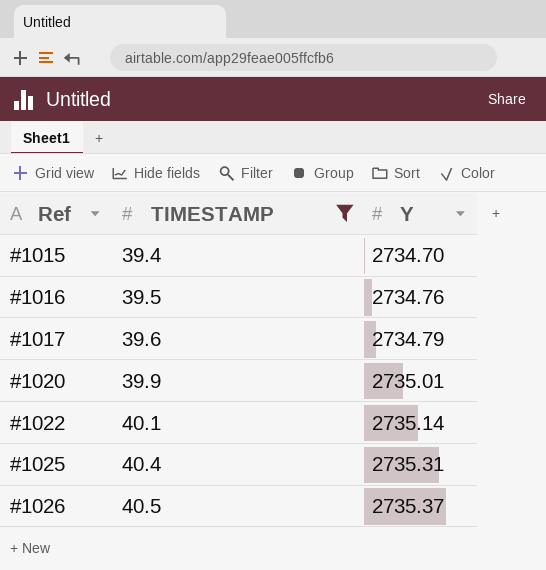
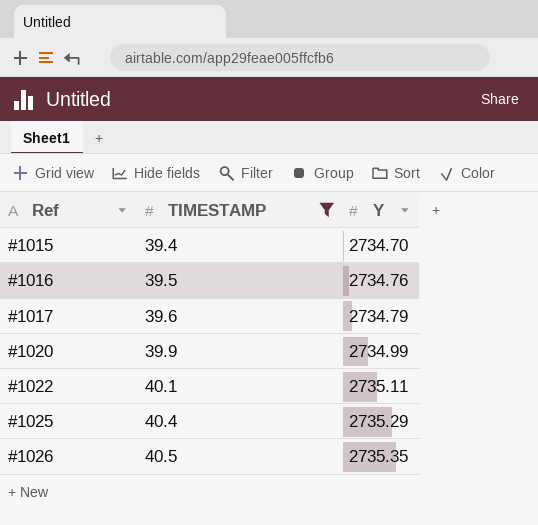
#1020 | Y: 2735.01 -> 2734.99
#1022 | Y: 2735.14 -> 2735.11
#1025 | Y: 2735.31 -> 2735.29
#1026 | Y: 2735.37 -> 2735.35

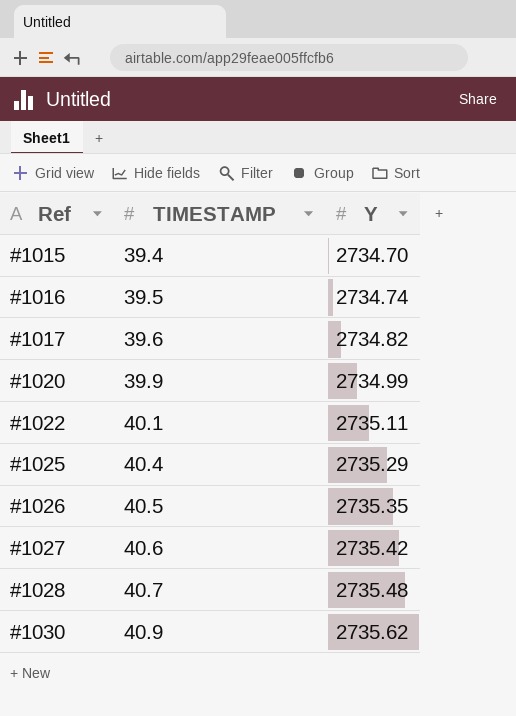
filter: TIMESTAMP <= 40.5 -> none
#1016 | Y: 2734.76 -> 2734.74
#1017 | Y: 2734.79 -> 2734.82

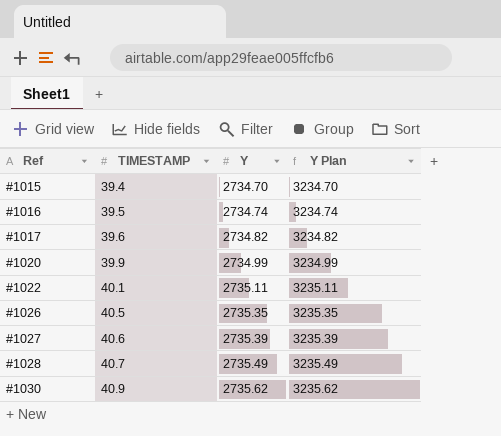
column Y Plan | formula: none -> [Y] + 500
row #1025: 40.4 | 2735.29 -> none
#1027 | Y: 2735.42 -> 2735.39
#1028 | Y: 2735.48 -> 2735.49

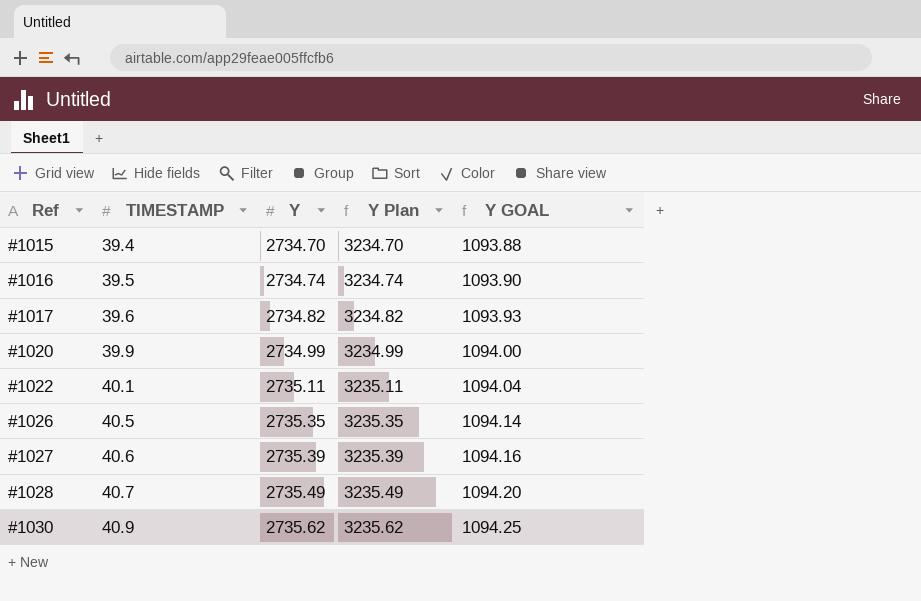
column Y GOAL | formula: none -> [Y] * 0.4

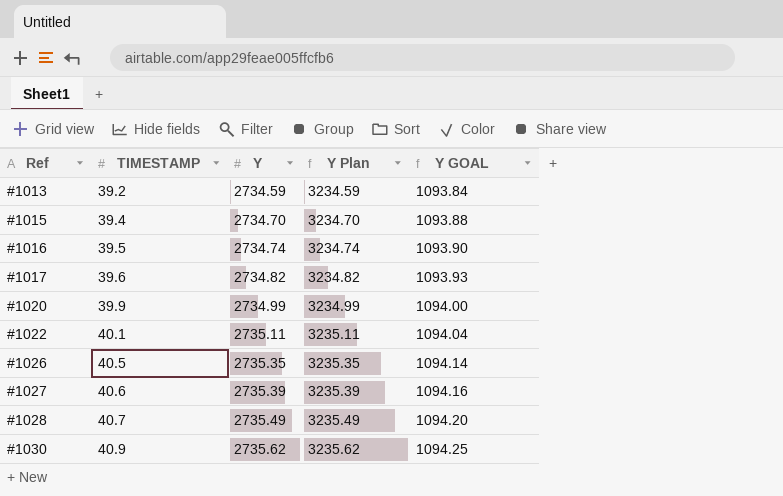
row #1013: none -> 39.2 | 2734.59 | 3234.59 | 1093.84

